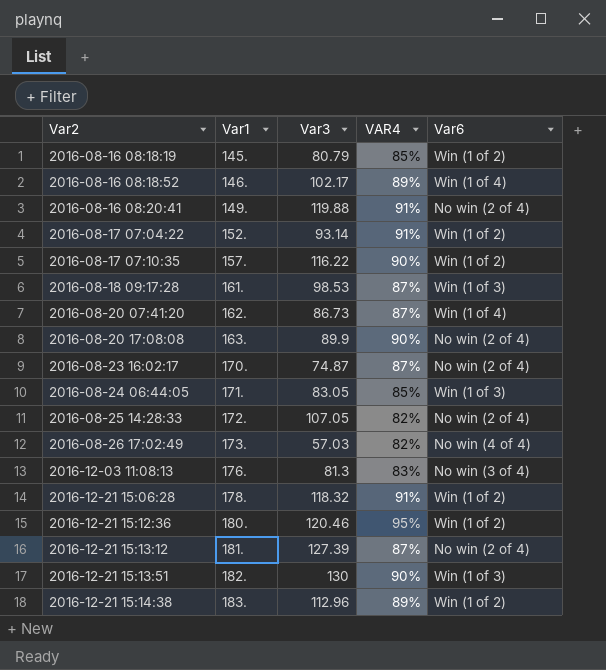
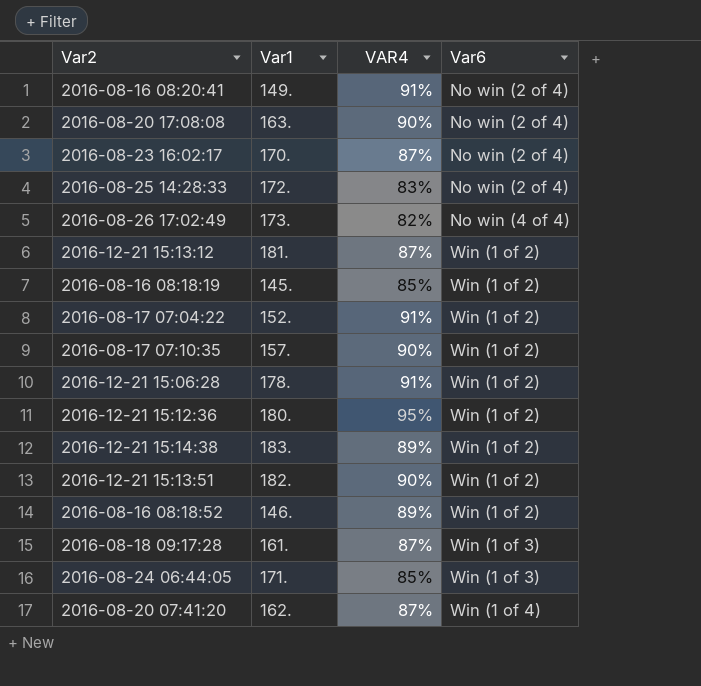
row order: Var2 ascending -> Var6 ascending
column Var3 | position: 3 -> none
row 2016-12-03 11:08:13: 176. | 81.3 | 83% | No win (3 of 4) -> none
2016-08-25 14:28:33 | VAR4: 82% -> 83%
2016-12-21 15:13:12 | Var6: No win (2 of 4) -> Win (1 of 2)
2016-12-21 15:13:51 | Var6: Win (1 of 3) -> Win (1 of 2)
2016-08-16 08:18:52 | Var6: Win (1 of 4) -> Win (1 of 2)

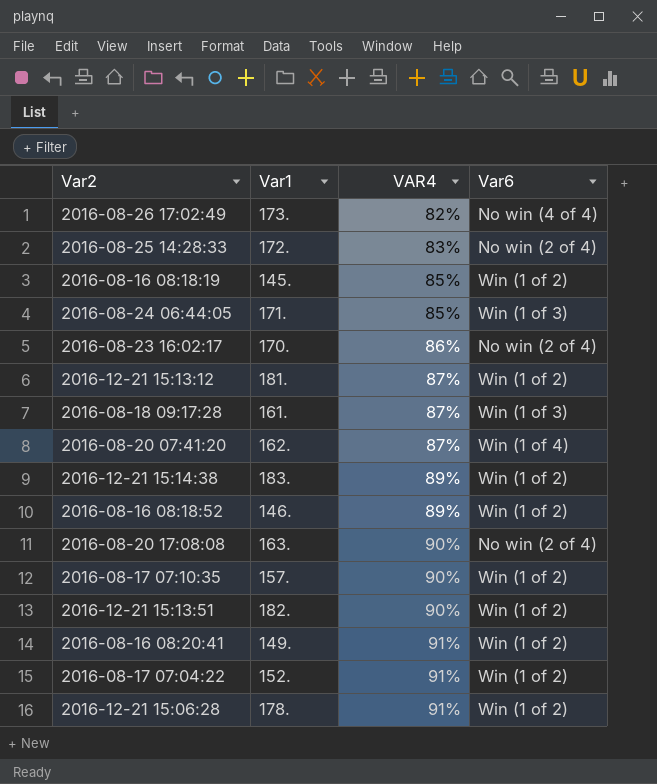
row order: Var6 ascending -> VAR4 ascending
row 2016-12-21 15:12:36: 180. | 95% | Win (1 of 2) -> none
2016-08-23 16:02:17 | VAR4: 87% -> 86%
2016-08-16 08:20:41 | Var6: No win (2 of 4) -> Win (1 of 2)

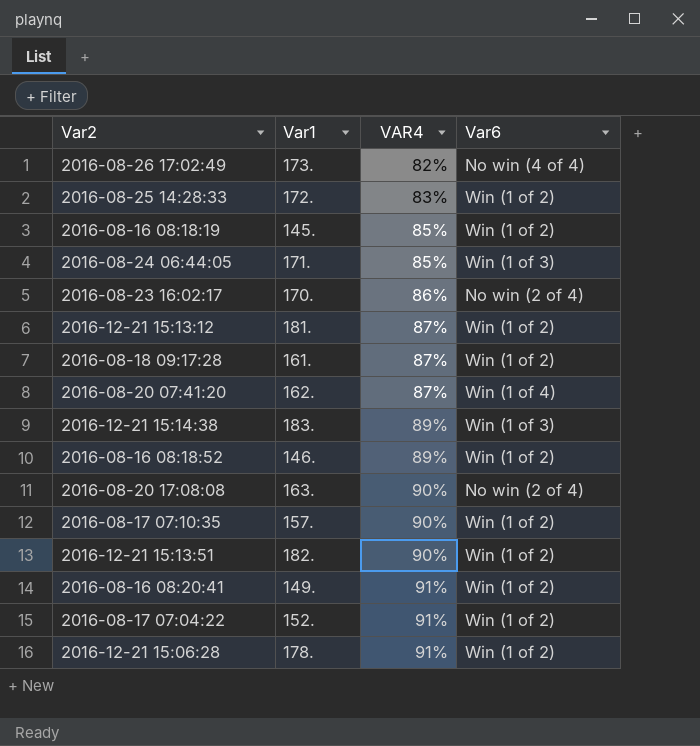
2016-08-25 14:28:33 | Var6: No win (2 of 4) -> Win (1 of 2)
2016-08-18 09:17:28 | Var6: Win (1 of 3) -> Win (1 of 2)
2016-12-21 15:14:38 | Var6: Win (1 of 2) -> Win (1 of 3)

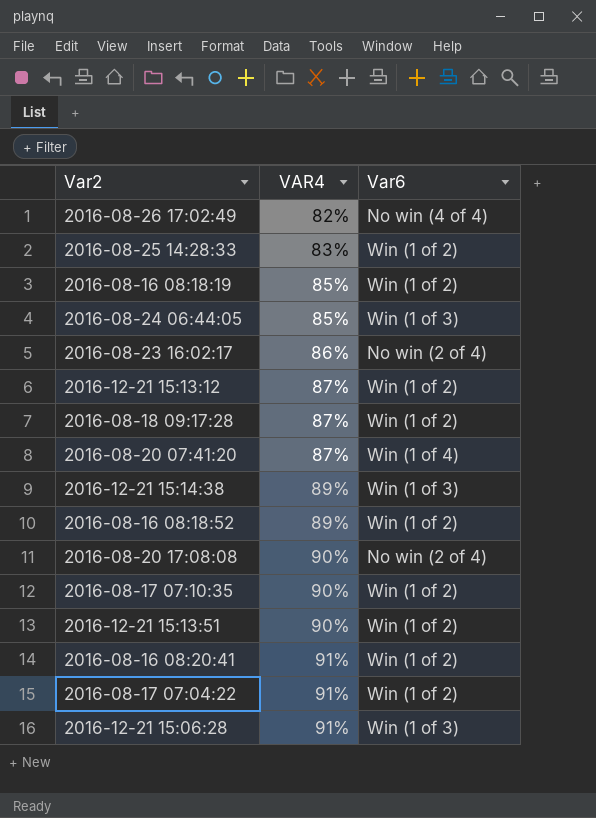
column Var1 | position: 2 -> none
2016-12-21 15:06:28 | Var6: Win (1 of 2) -> Win (1 of 3)

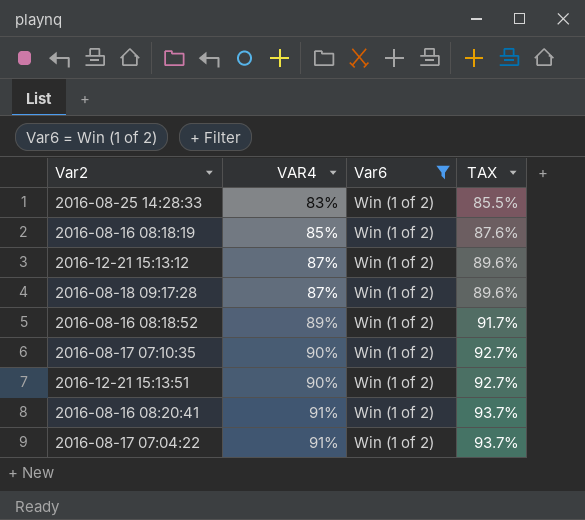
filter: none -> Var6 = Win (1 of 2)
column TAX | formula: none -> [VAR4] * 1.03

